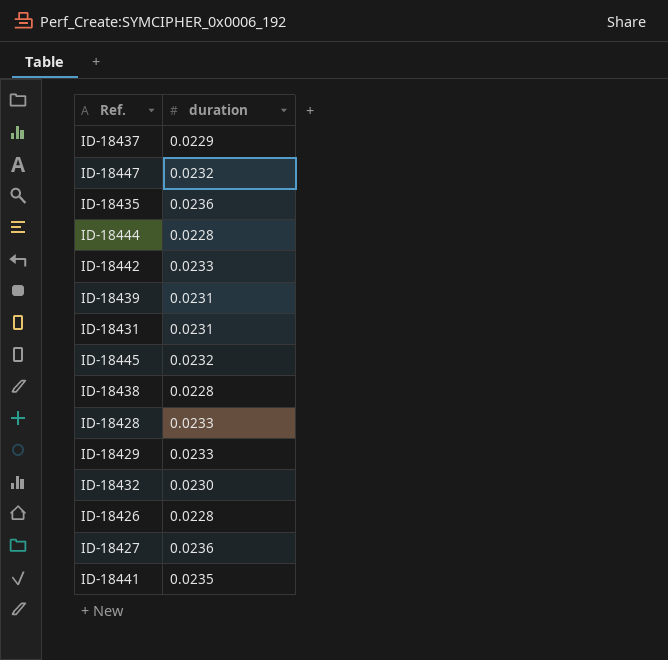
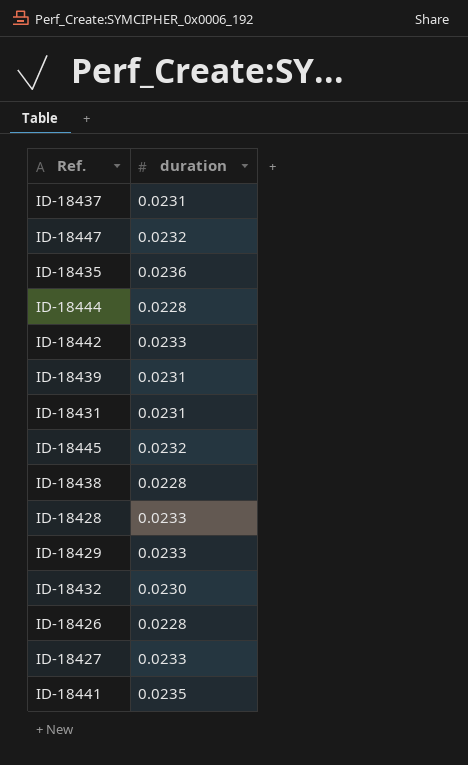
ID-18437 | duration: 0.0229 -> 0.0231
ID-18427 | duration: 0.0236 -> 0.0233

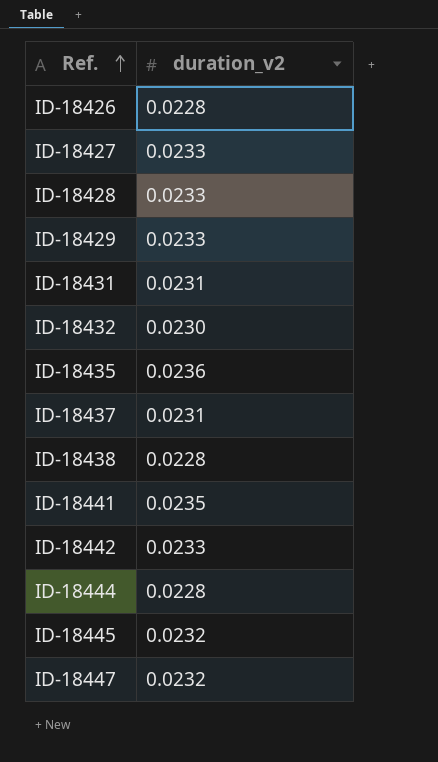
row order: none -> Ref. ascending
column name: duration -> duration_v2
row ID-18439: 0.0231 -> none

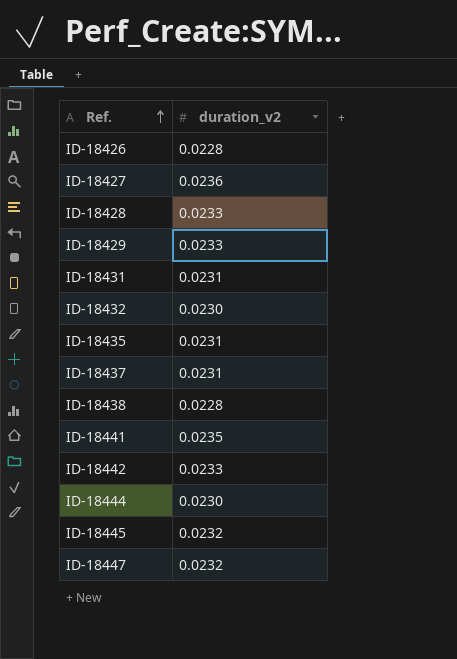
ID-18427 | duration_v2: 0.0233 -> 0.0236
ID-18435 | duration_v2: 0.0236 -> 0.0231
ID-18444 | duration_v2: 0.0228 -> 0.0230

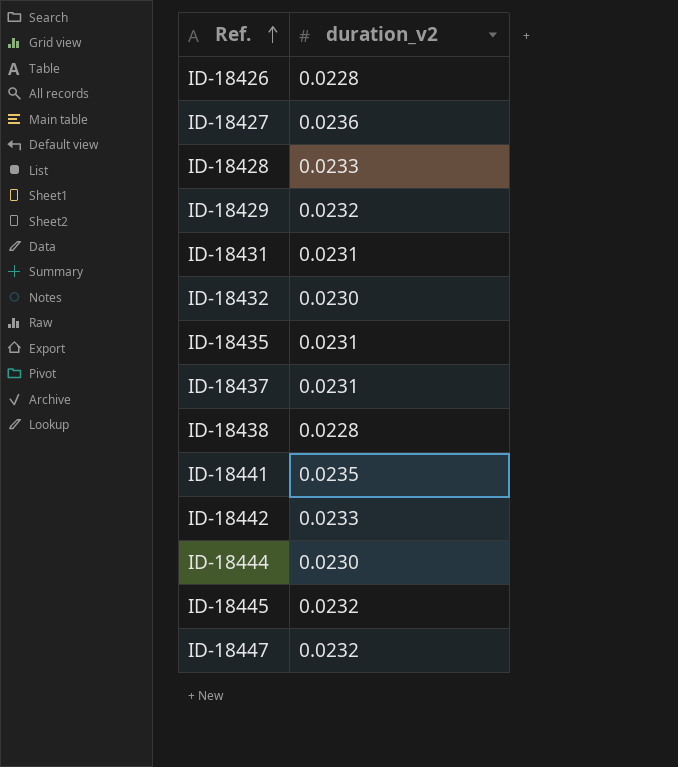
ID-18429 | duration_v2: 0.0233 -> 0.0232

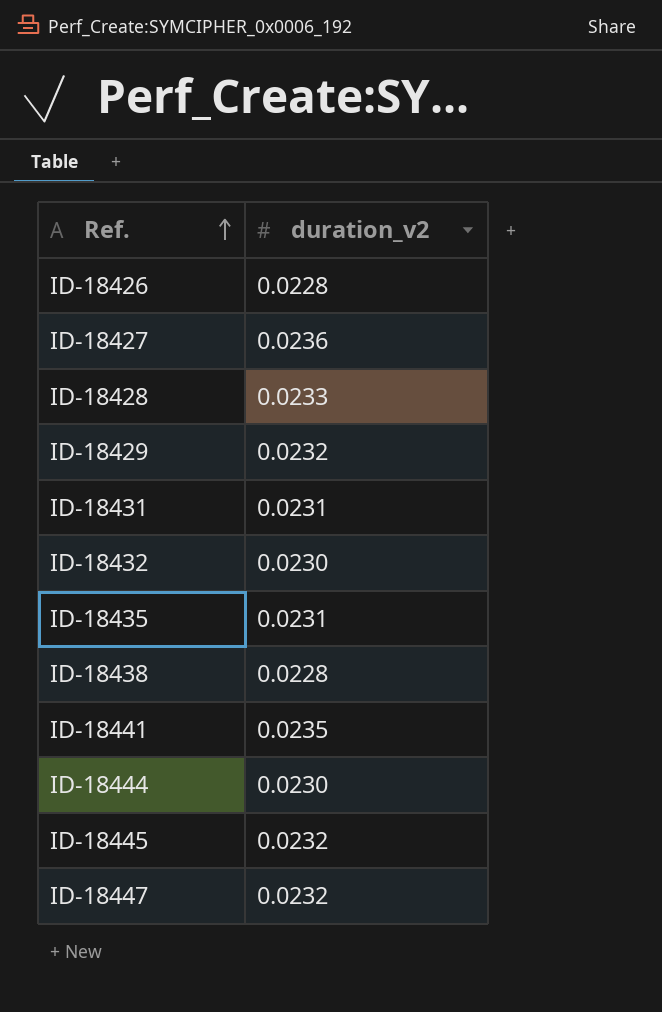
row ID-18437: 0.0231 -> none
row ID-18442: 0.0233 -> none

